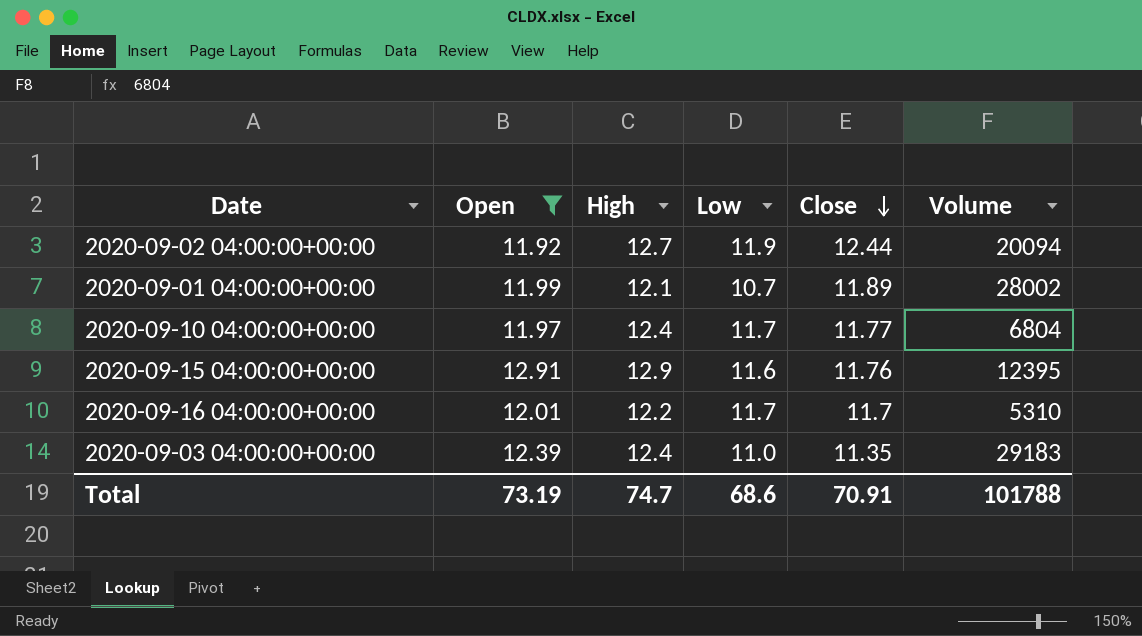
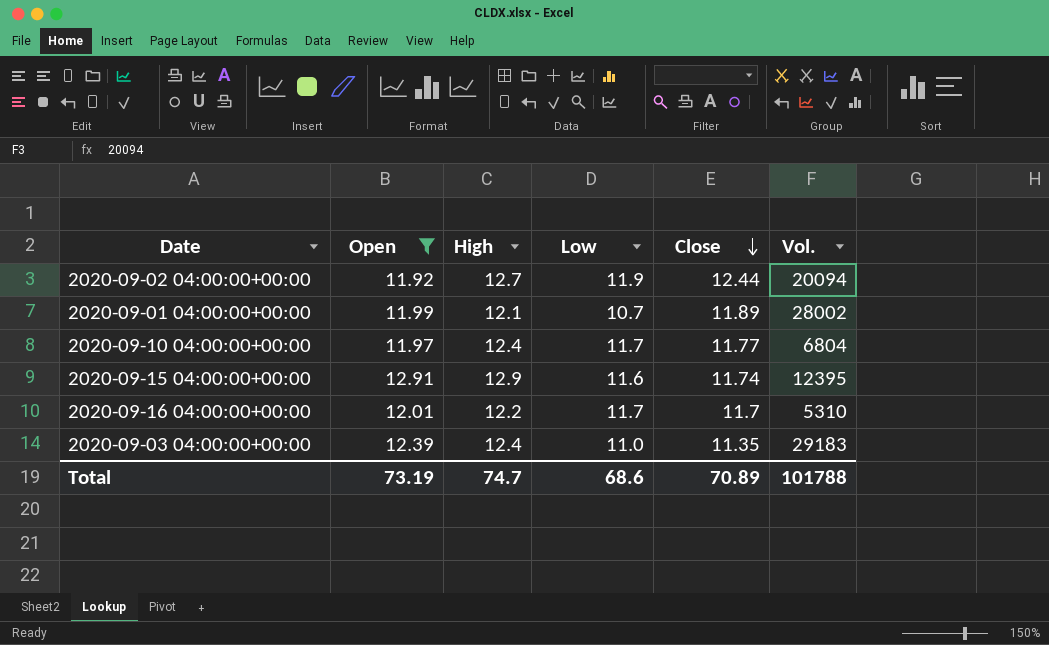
column name: Volume -> Vol.
2020-09-15 04:00:00+00:00 | Close: 11.76 -> 11.74
Total | Close: 70.91 -> 70.89

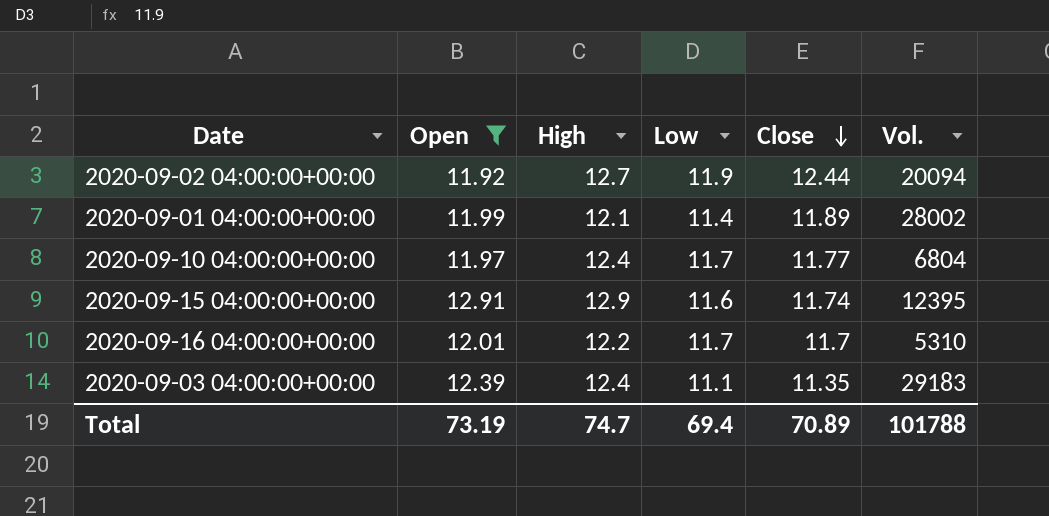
2020-09-01 04:00:00+00:00 | Low: 10.7 -> 11.4
2020-09-03 04:00:00+00:00 | Low: 11.0 -> 11.1
Total | Low: 68.6 -> 69.4

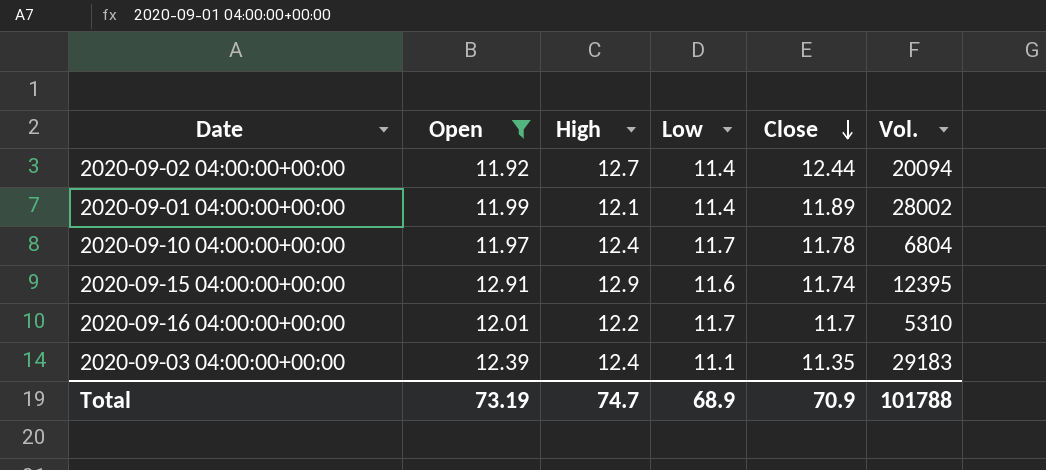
2020-09-02 04:00:00+00:00 | Low: 11.9 -> 11.4
2020-09-10 04:00:00+00:00 | Close: 11.77 -> 11.78
Total | Low: 69.4 -> 68.9
Total | Close: 70.89 -> 70.9

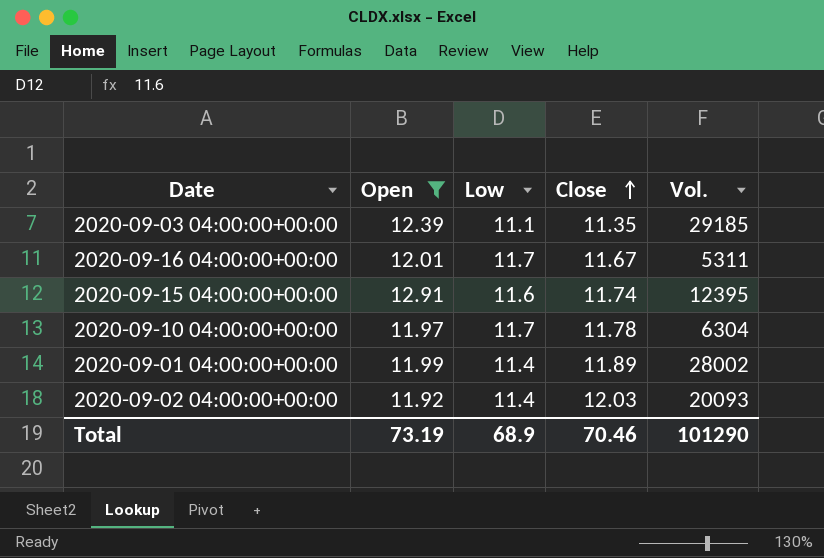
row order: Close descending -> Close ascending
column High | position: 3 -> none
2020-09-03 04:00:00+00:00 | Vol.: 29183 -> 29185
2020-09-16 04:00:00+00:00 | Close: 11.7 -> 11.67
2020-09-16 04:00:00+00:00 | Vol.: 5310 -> 5311
2020-09-10 04:00:00+00:00 | Vol.: 6804 -> 6304
2020-09-02 04:00:00+00:00 | Close: 12.44 -> 12.03
2020-09-02 04:00:00+00:00 | Vol.: 20094 -> 20093
Total | Close: 70.9 -> 70.46
Total | Vol.: 101788 -> 101290

